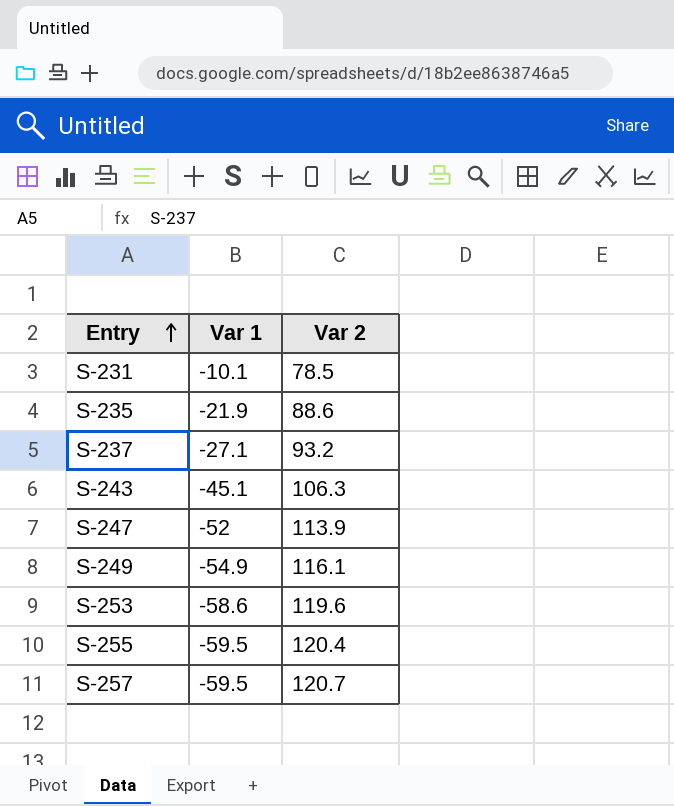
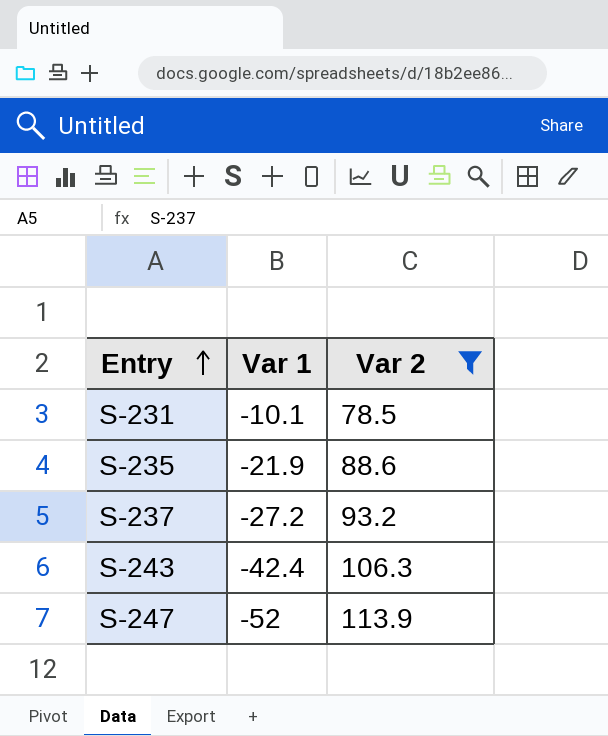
filter: none -> Var 2 <= 113.9
S-237 | Var 1: -27.1 -> -27.2
S-243 | Var 1: -45.1 -> -42.4

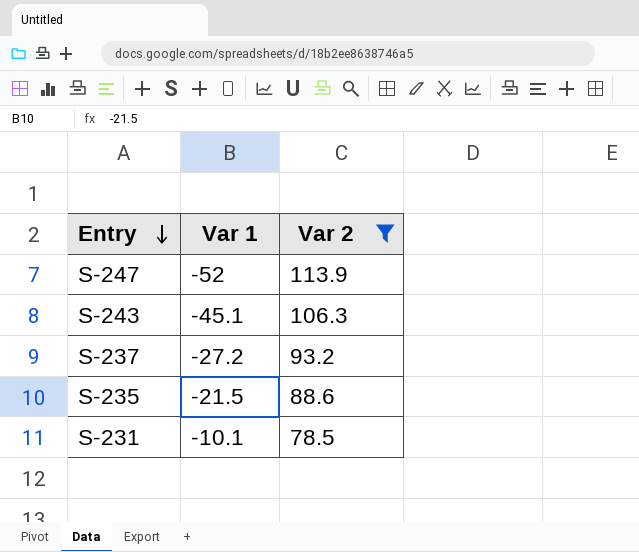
row order: Entry ascending -> Entry descending
S-243 | Var 1: -42.4 -> -45.1
S-235 | Var 1: -21.9 -> -21.5

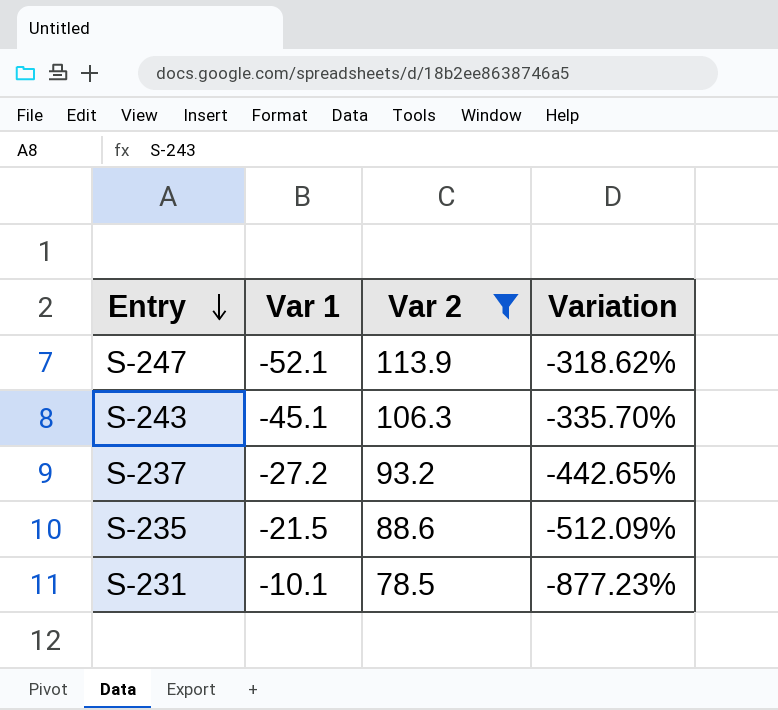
column Variation | formula: none -> ([Var 2] - [Var 1]) / [Var 1]
S-247 | Var 1: -52 -> -52.1

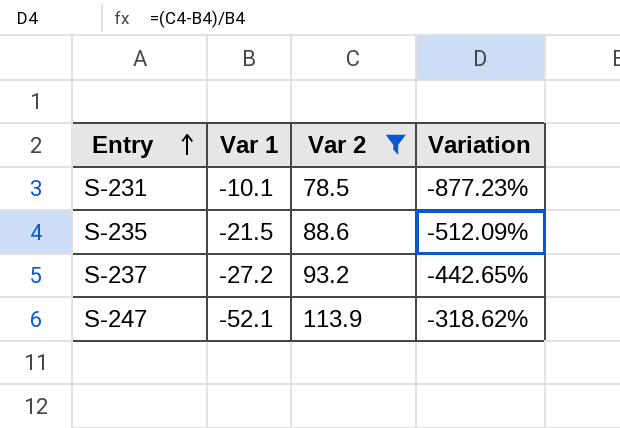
row order: Entry descending -> Entry ascending
row S-243: -45.1 | 106.3 | -335.70% -> none

